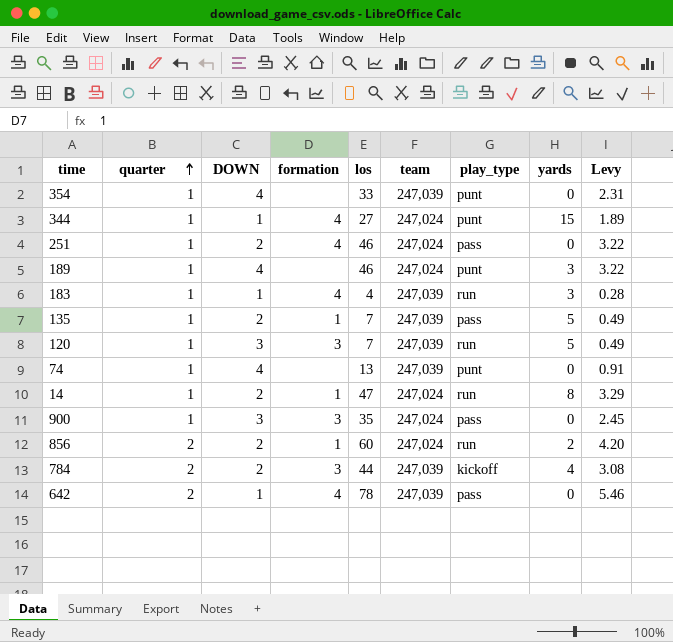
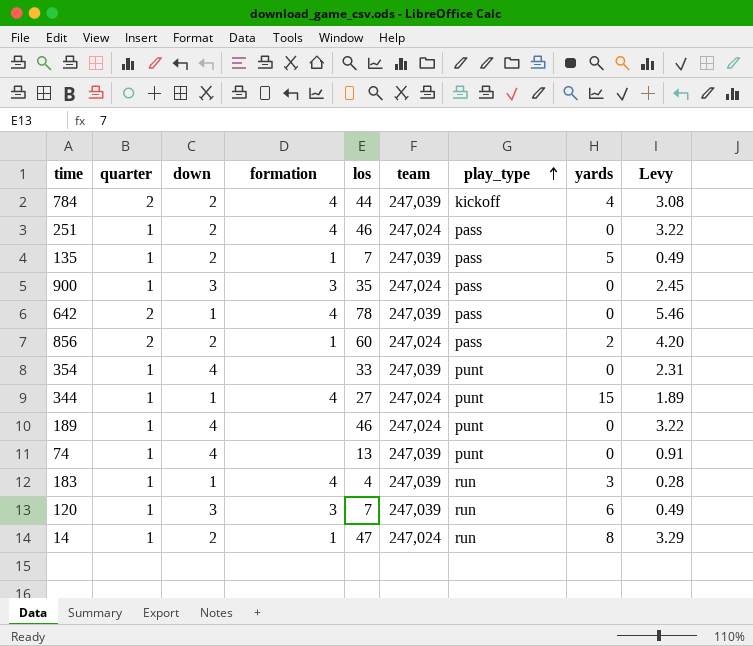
row order: quarter ascending -> play_type ascending
column name: DOWN -> down
784 | formation: 3 -> 4
856 | play_type: run -> pass
189 | yards: 3 -> 0
120 | yards: 5 -> 6

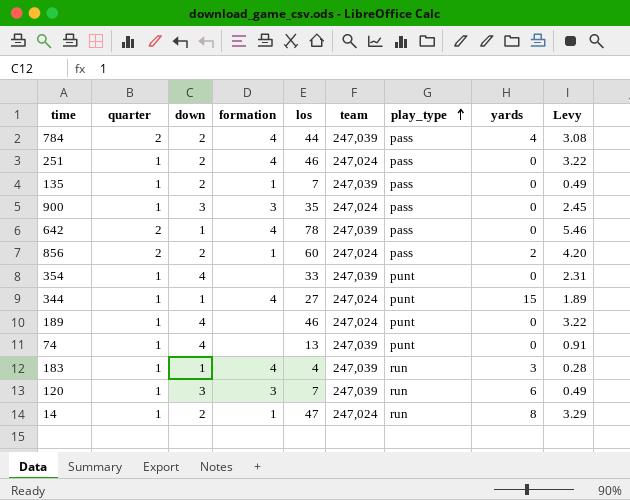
784 | play_type: kickoff -> pass
135 | yards: 5 -> 0

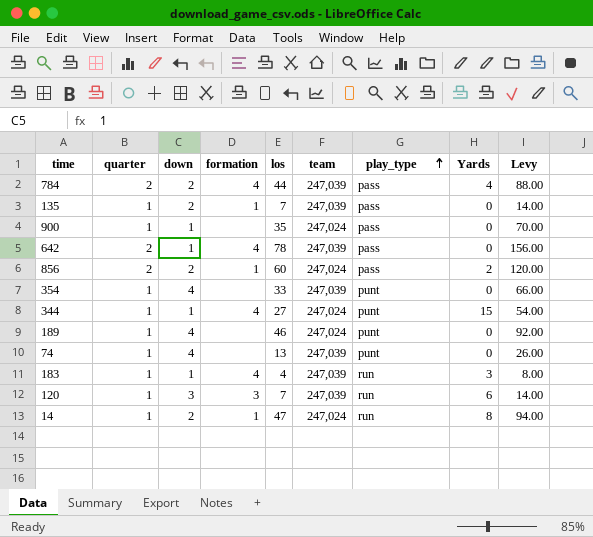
column name: yards -> Yards
column Levy | formula: [los] * 0.07 -> [los] * 2
row 251: 1 | 2 | 4 | 46 | 247,024 | pass | 0 | 3.22 -> none
900 | down: 3 -> 1
900 | formation: 3 -> none

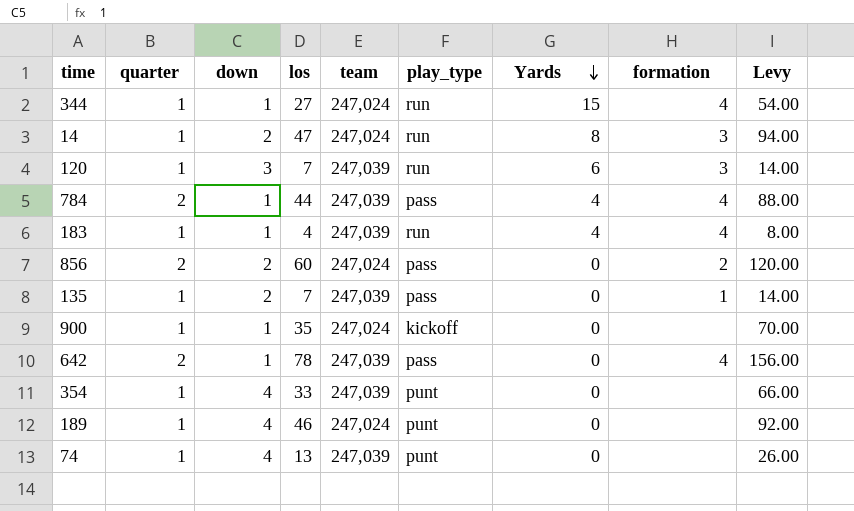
row order: play_type ascending -> Yards descending
column formation | position: 4 -> 8
344 | play_type: punt -> run
14 | formation: 1 -> 3
784 | down: 2 -> 1
183 | Yards: 3 -> 4
856 | Yards: 2 -> 0
856 | formation: 1 -> 2
900 | play_type: pass -> kickoff

